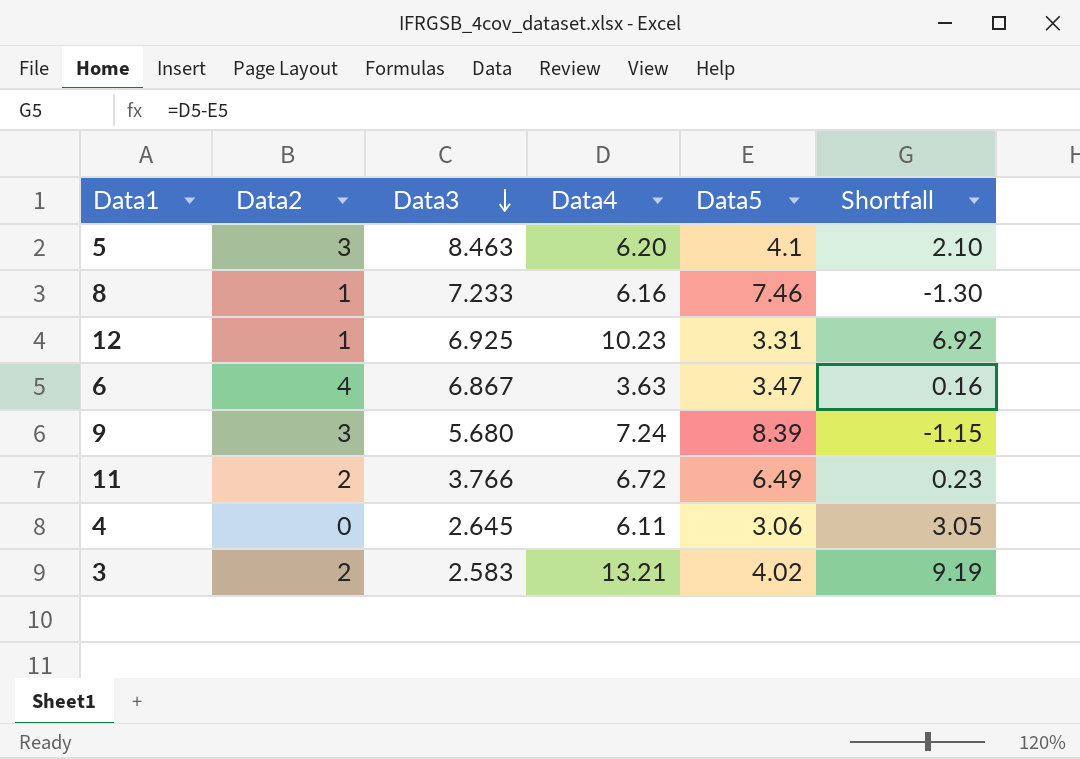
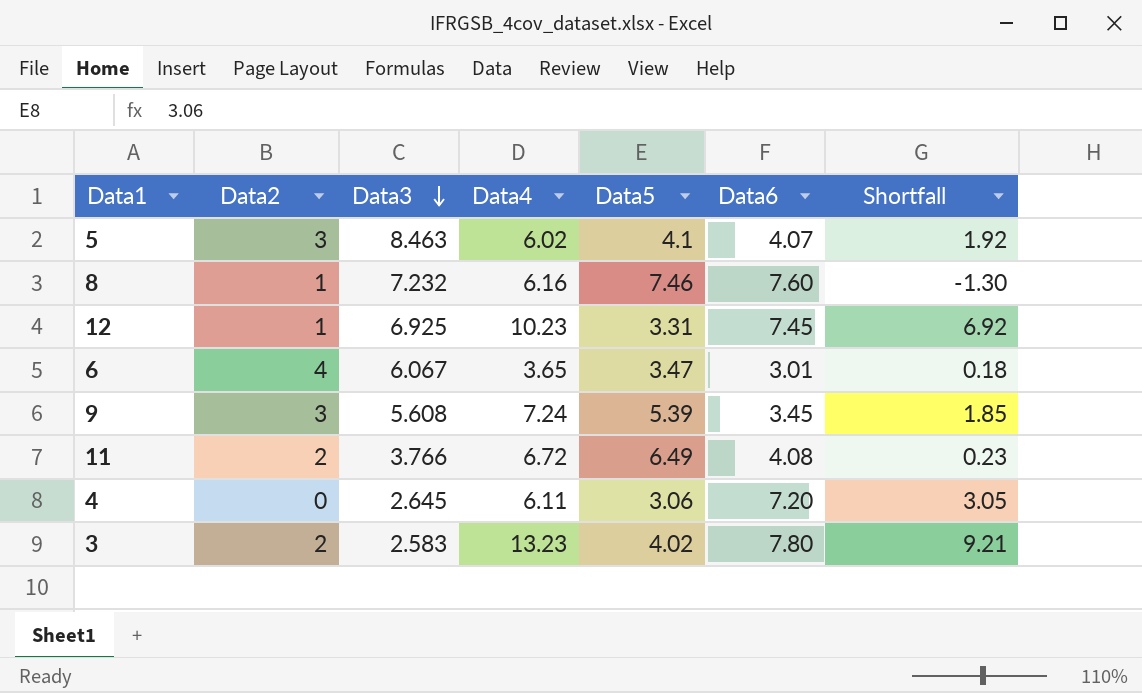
column Data6 | position: none -> 6
5 | Data4: 6.20 -> 6.02
5 | Shortfall: 2.10 -> 1.92
8 | Data3: 7.233 -> 7.232
6 | Data3: 6.867 -> 6.067
6 | Data4: 3.63 -> 3.65
6 | Shortfall: 0.16 -> 0.18
9 | Data3: 5.680 -> 5.608
9 | Data5: 8.39 -> 5.39
9 | Shortfall: -1.15 -> 1.85
3 | Data4: 13.21 -> 13.23
3 | Shortfall: 9.19 -> 9.21

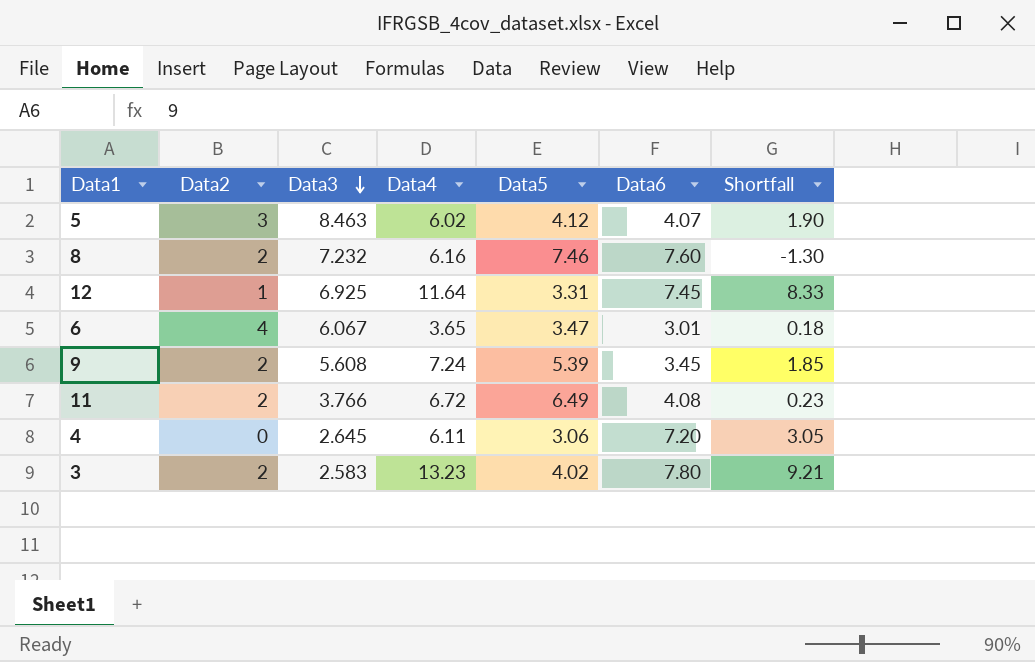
5 | Data5: 4.1 -> 4.12
5 | Shortfall: 1.92 -> 1.90
8 | Data2: 1 -> 2
12 | Data4: 10.23 -> 11.64
12 | Shortfall: 6.92 -> 8.33
9 | Data2: 3 -> 2

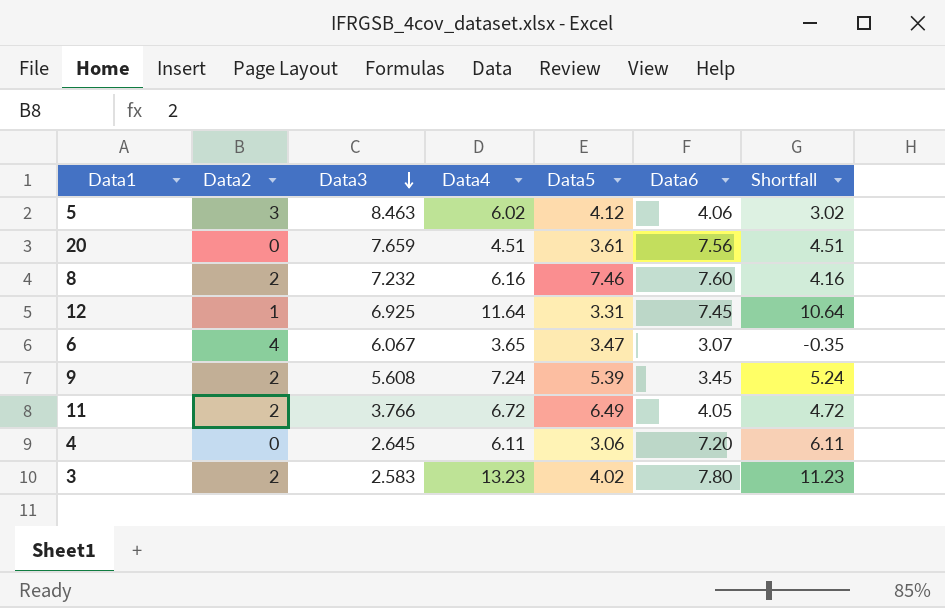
column Shortfall | formula: [Data4] - [Data5] -> [Data4] - [Data2]
5 | Data6: 4.07 -> 4.06
row 20: none -> 0 | 7.659 | 4.51 | 3.61 | 7.56 | 4.51
6 | Data6: 3.01 -> 3.07
11 | Data6: 4.08 -> 4.05

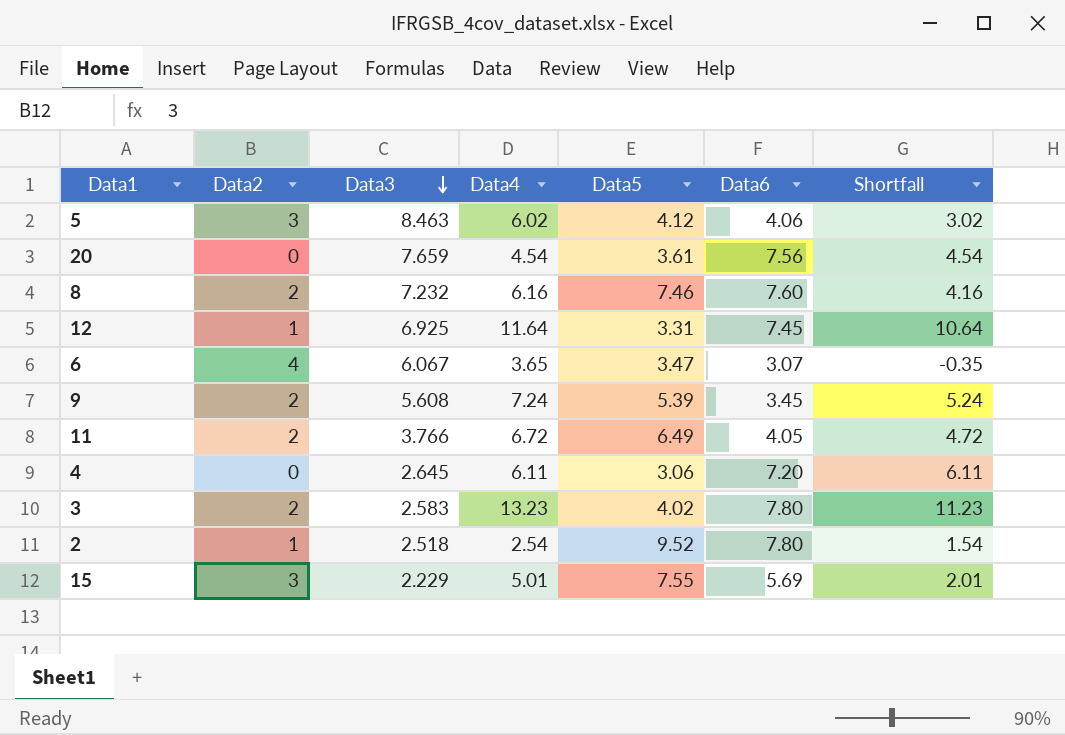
20 | Data4: 4.51 -> 4.54
20 | Shortfall: 4.51 -> 4.54
row 2: none -> 1 | 2.518 | 2.54 | 9.52 | 7.80 | 1.54
row 15: none -> 3 | 2.229 | 5.01 | 7.55 | 5.69 | 2.01

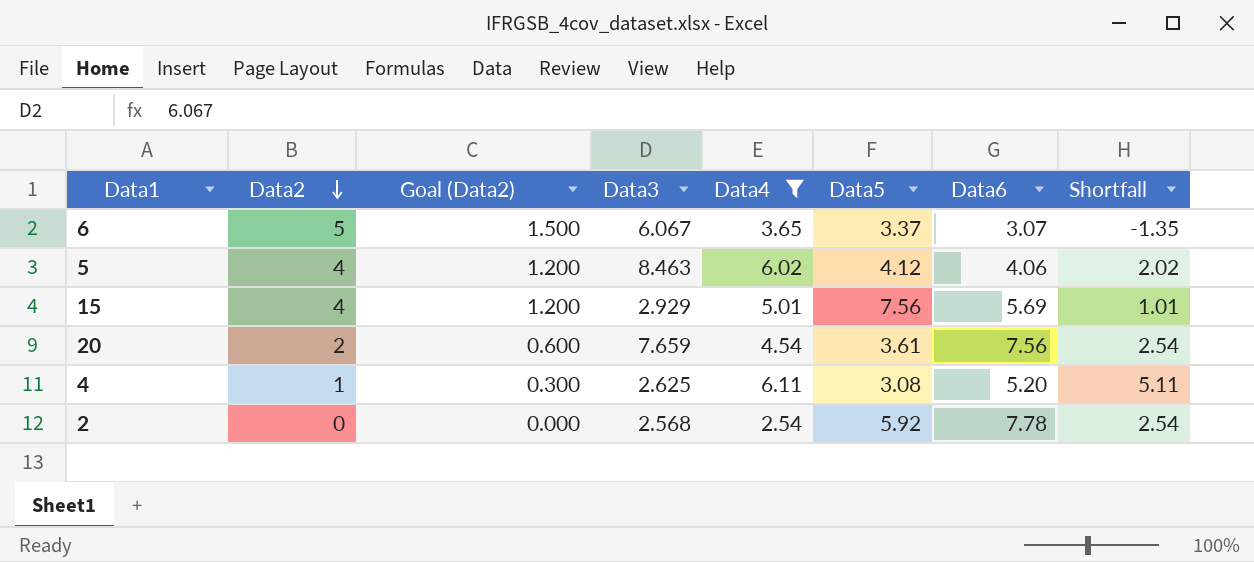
filter: none -> Data4 <= 6.11
row order: Data3 descending -> Data2 descending
column Goal (Data2) | formula: none -> [Data2] * 0.3
6 | Data2: 4 -> 5
6 | Data5: 3.47 -> 3.37
6 | Shortfall: -0.35 -> -1.35
5 | Data2: 3 -> 4
5 | Shortfall: 3.02 -> 2.02
15 | Data2: 3 -> 4
15 | Data3: 2.229 -> 2.929
15 | Data5: 7.55 -> 7.56
15 | Shortfall: 2.01 -> 1.01
20 | Data2: 0 -> 2
20 | Shortfall: 4.54 -> 2.54
4 | Data2: 0 -> 1
4 | Data3: 2.645 -> 2.625
4 | Data5: 3.06 -> 3.08
4 | Data6: 7.20 -> 5.20
4 | Shortfall: 6.11 -> 5.11
2 | Data2: 1 -> 0
2 | Data3: 2.518 -> 2.568
2 | Data5: 9.52 -> 5.92
2 | Data6: 7.80 -> 7.78
2 | Shortfall: 1.54 -> 2.54

